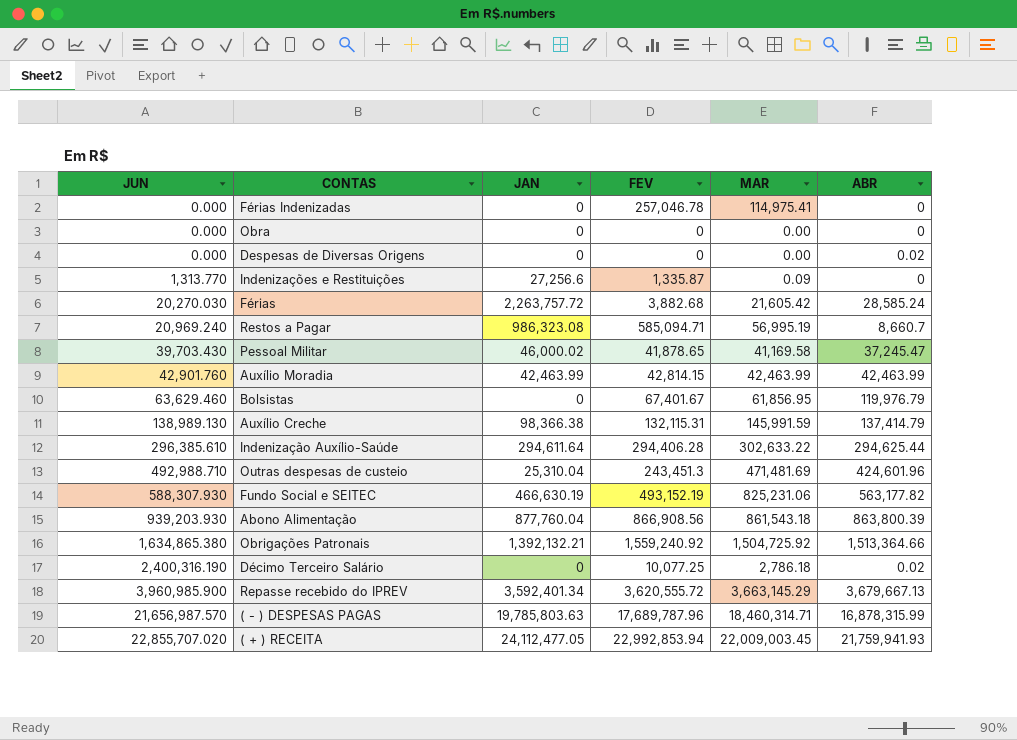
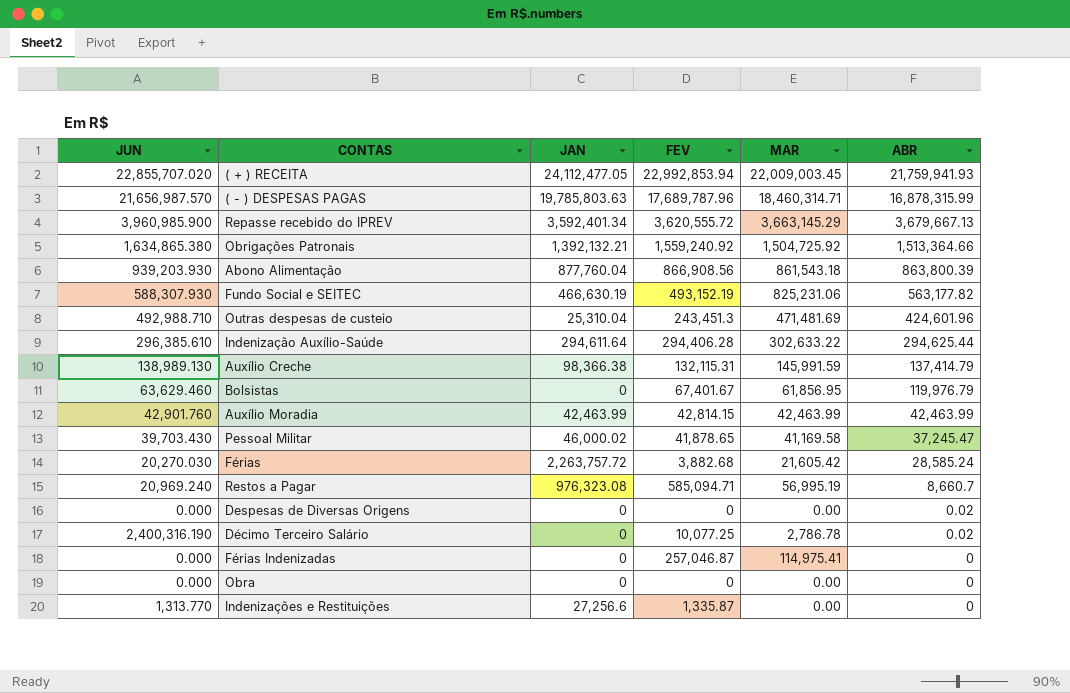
row order: JUN ascending -> ABR descending
Restos a Pagar | JAN: 986,323.08 -> 976,323.08
Décimo Terceiro Salário | MAR: 2,786.18 -> 2,786.78
Férias Indenizadas | FEV: 257,046.78 -> 257,046.87
Indenizações e Restituições | MAR: 0.09 -> 0.00

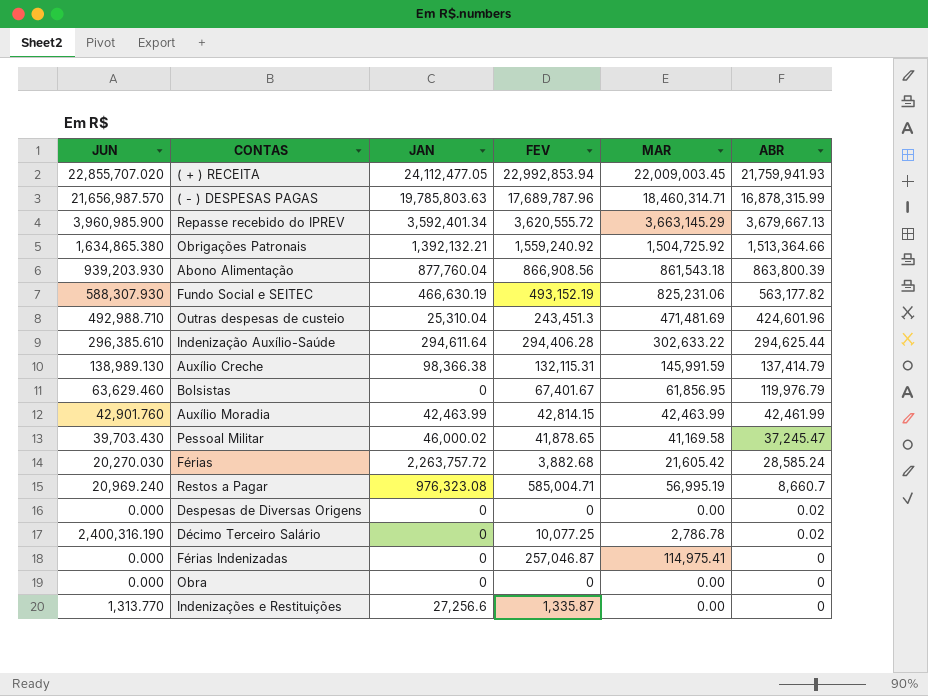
Auxílio Moradia | ABR: 42,463.99 -> 42,461.99
Restos a Pagar | FEV: 585,094.71 -> 585,004.71

